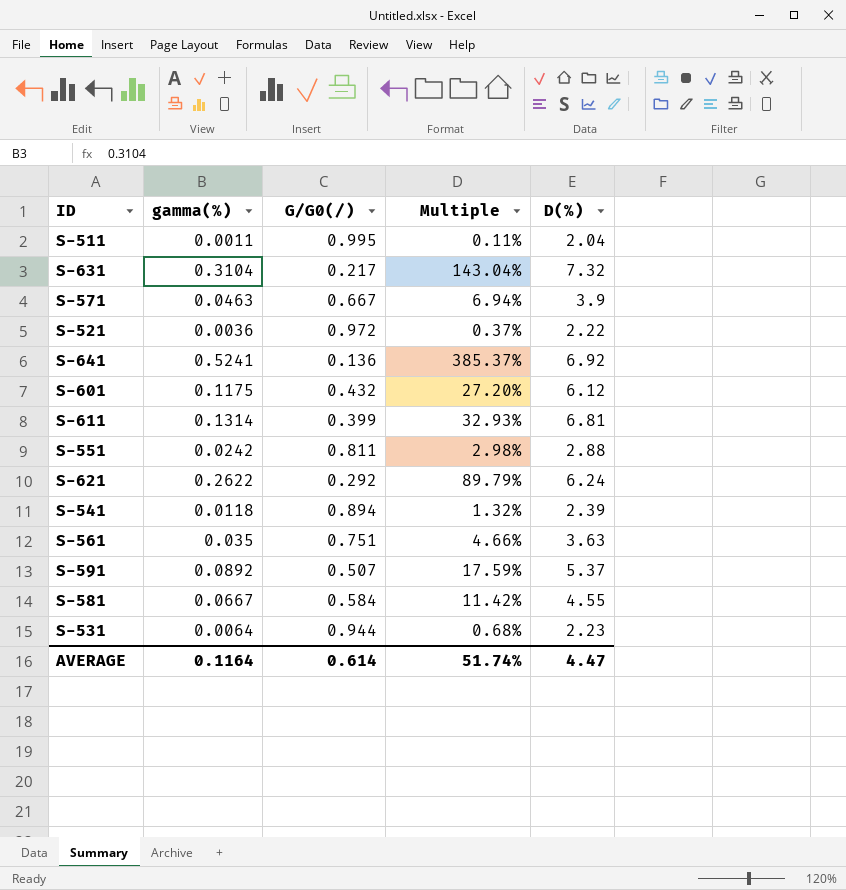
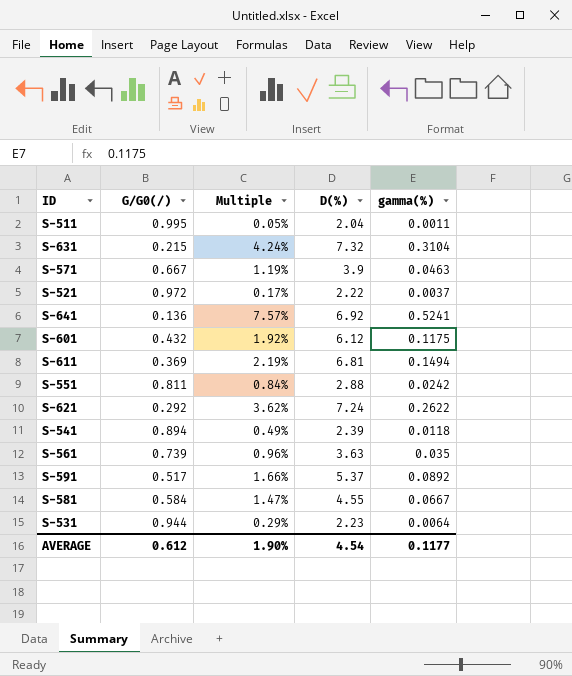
column Multiple | formula: [gamma(%)] / [G/G0(/)] -> [gamma(%)] / [D(%)]
column gamma(%) | position: 2 -> 5
S-631 | G/G0(/): 0.217 -> 0.215
S-521 | gamma(%): 0.0036 -> 0.0037
S-611 | G/G0(/): 0.399 -> 0.369
S-611 | gamma(%): 0.1314 -> 0.1494
S-621 | D(%): 6.24 -> 7.24
S-561 | G/G0(/): 0.751 -> 0.739
S-591 | G/G0(/): 0.507 -> 0.517
AVERAGE | G/G0(/): 0.614 -> 0.612
AVERAGE | Multiple: 51.74% -> 1.90%
AVERAGE | D(%): 4.47 -> 4.54
AVERAGE | gamma(%): 0.1164 -> 0.1177

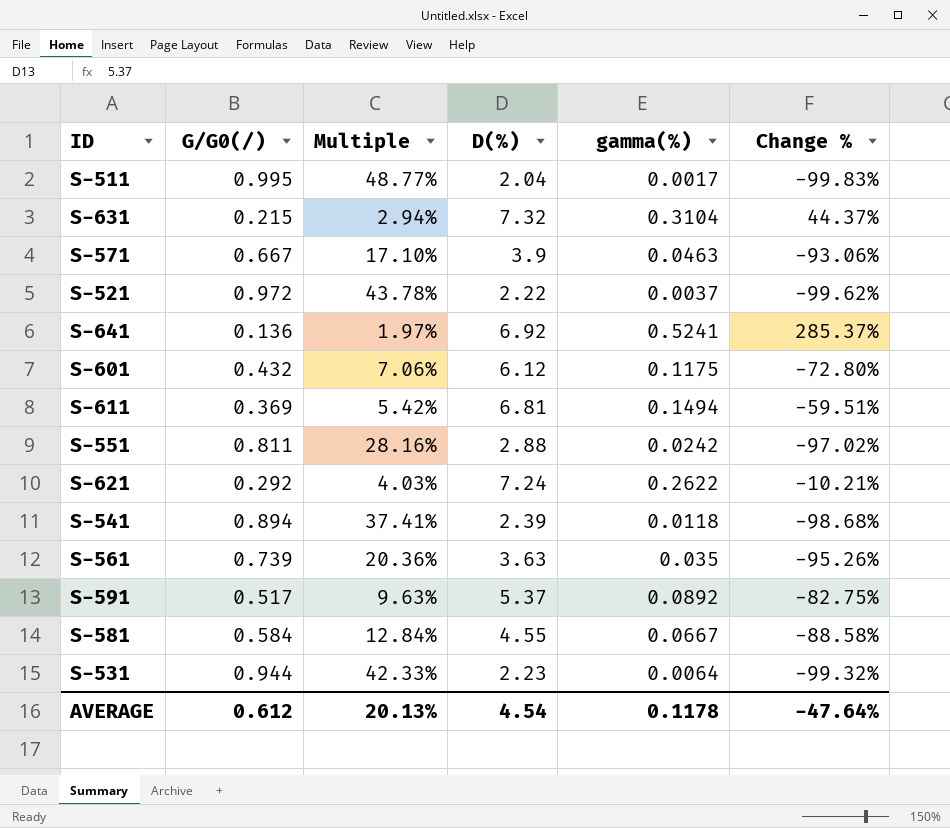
column Multiple | formula: [gamma(%)] / [D(%)] -> [G/G0(/)] / [D(%)]
column Change % | formula: none -> ([gamma(%)] - [G/G0(/)]) / [G/G0(/)]
S-511 | gamma(%): 0.0011 -> 0.0017
AVERAGE | Multiple: 1.90% -> 20.13%
AVERAGE | gamma(%): 0.1177 -> 0.1178

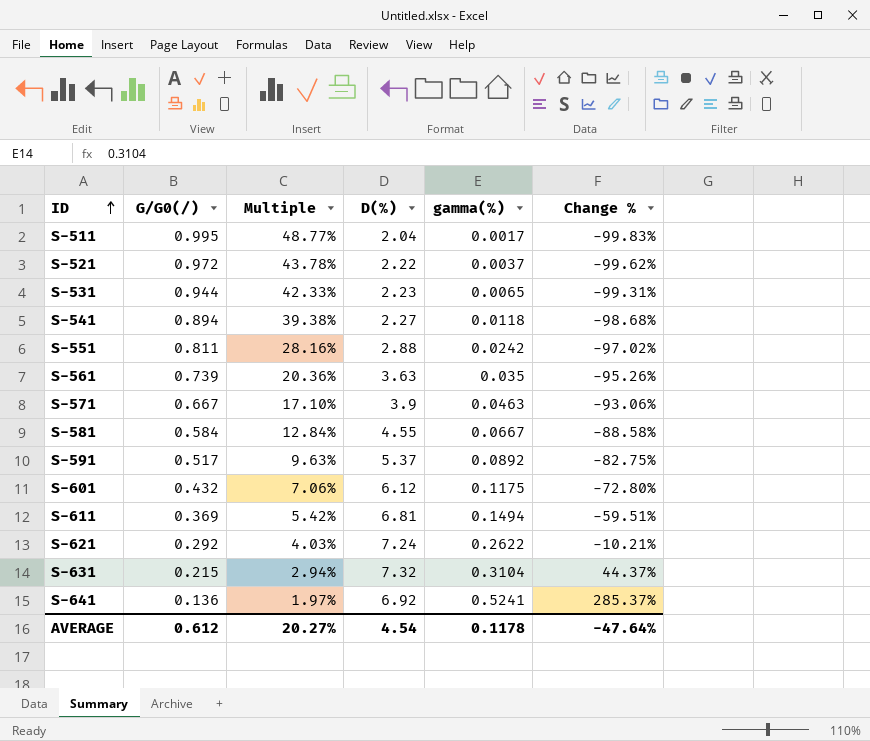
row order: none -> ID ascending
S-531 | gamma(%): 0.0064 -> 0.0065
S-531 | Change %: -99.32% -> -99.31%
S-541 | Multiple: 37.41% -> 39.38%
S-541 | D(%): 2.39 -> 2.27
AVERAGE | Multiple: 20.13% -> 20.27%

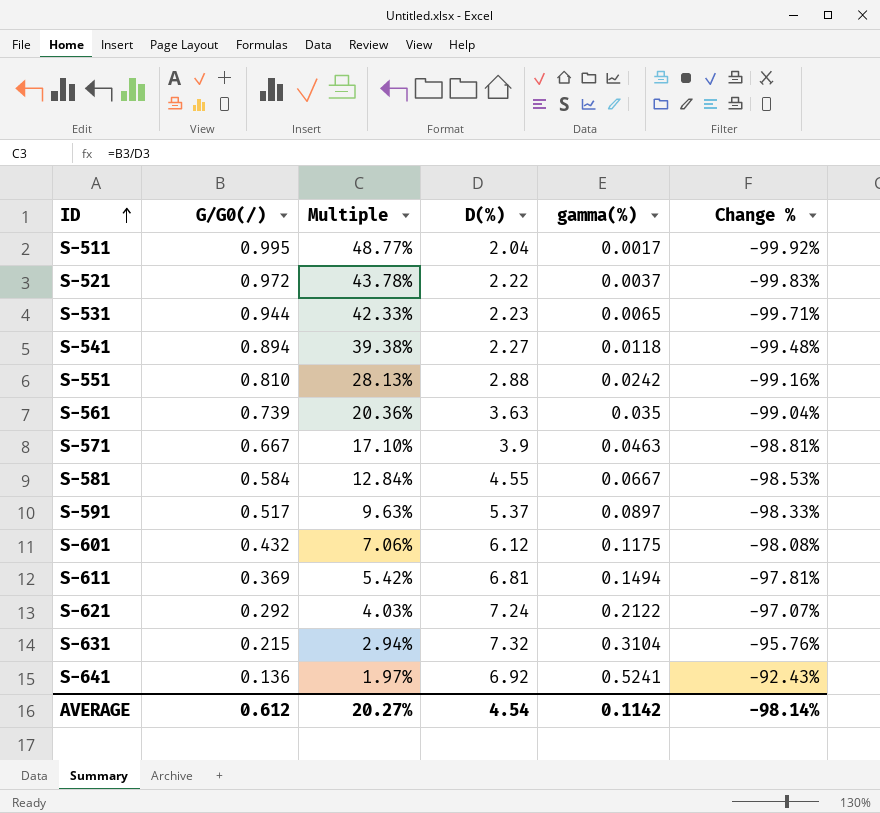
column Change % | formula: ([gamma(%)] - [G/G0(/)]) / [G/G0(/)] -> ([gamma(%)] - [D(%)]) / [D(%)]
S-551 | G/G0(/): 0.811 -> 0.810
S-551 | Multiple: 28.16% -> 28.13%
S-591 | gamma(%): 0.0892 -> 0.0897
S-621 | gamma(%): 0.2622 -> 0.2122
AVERAGE | gamma(%): 0.1178 -> 0.1142
AVERAGE | Change %: -47.64% -> -98.14%

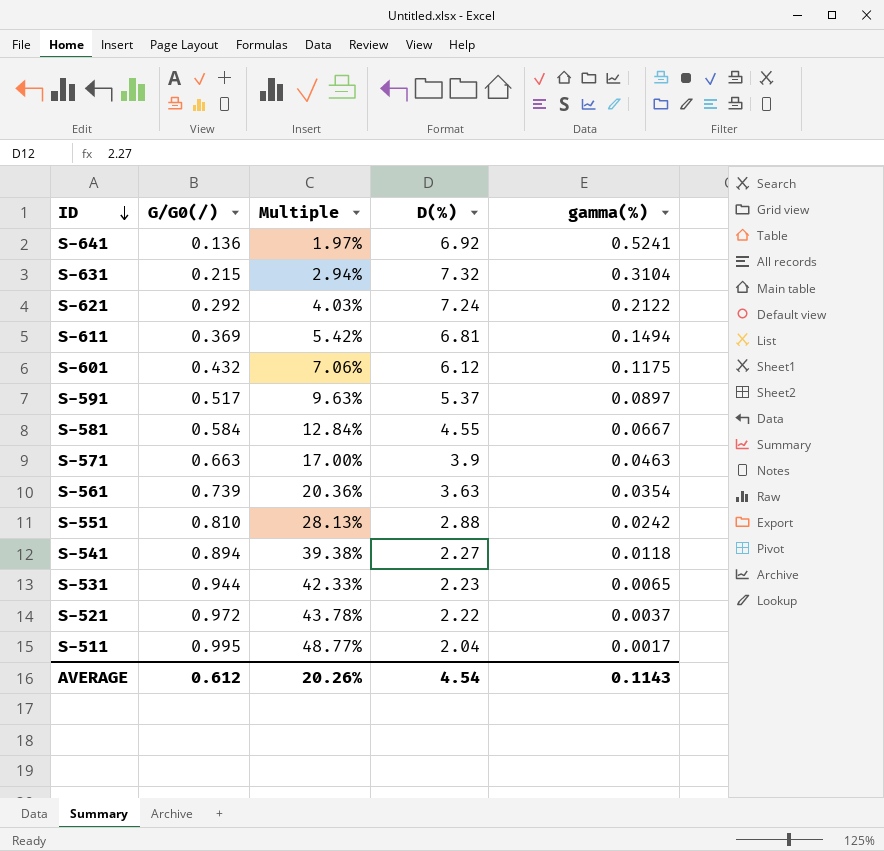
row order: ID ascending -> ID descending
column Change % | formula: ([gamma(%)] - [D(%)]) / [D(%)] -> none
S-571 | G/G0(/): 0.667 -> 0.663
S-571 | Multiple: 17.10% -> 17.00%
S-561 | gamma(%): 0.035 -> 0.0354
AVERAGE | Multiple: 20.27% -> 20.26%
AVERAGE | gamma(%): 0.1142 -> 0.1143

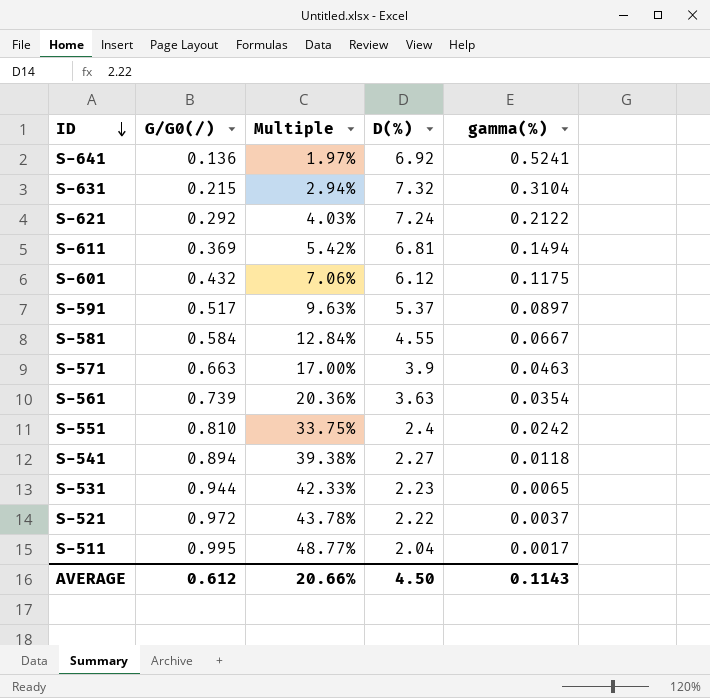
S-551 | Multiple: 28.13% -> 33.75%
S-551 | D(%): 2.88 -> 2.4
AVERAGE | Multiple: 20.26% -> 20.66%
AVERAGE | D(%): 4.54 -> 4.50

